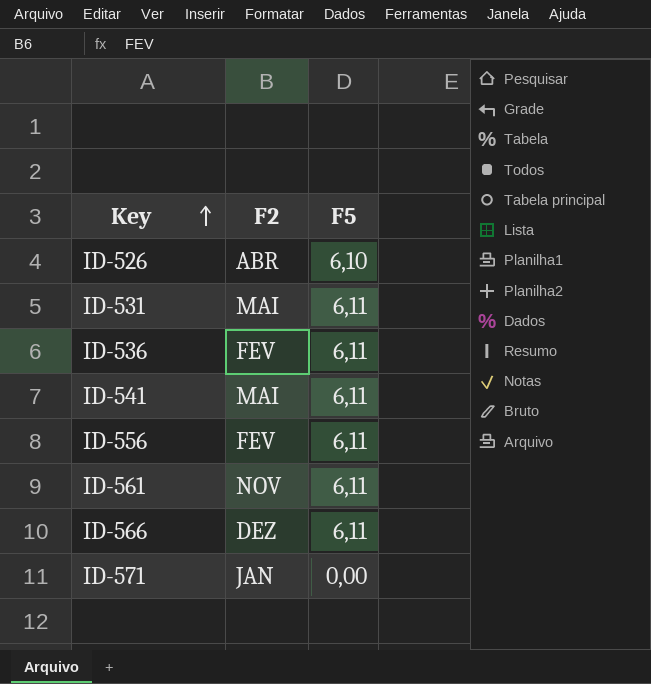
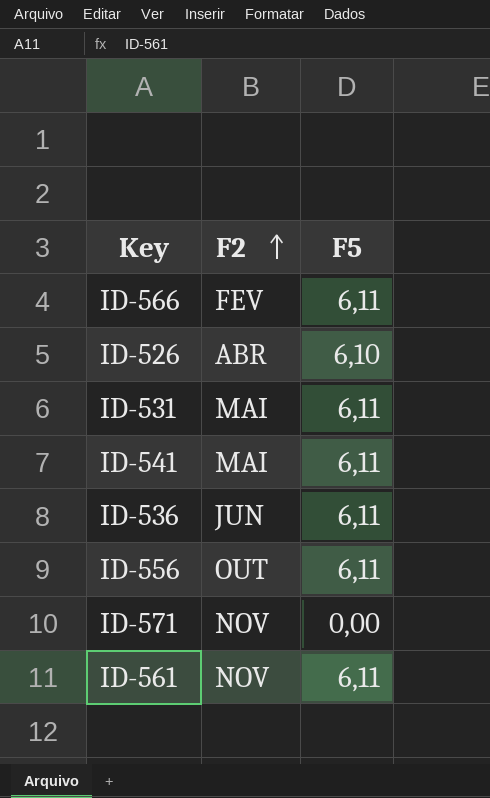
row order: Key ascending -> F2 ascending
ID-566 | F2: DEZ -> FEV
ID-536 | F2: FEV -> JUN
ID-556 | F2: FEV -> OUT
ID-571 | F2: JAN -> NOV

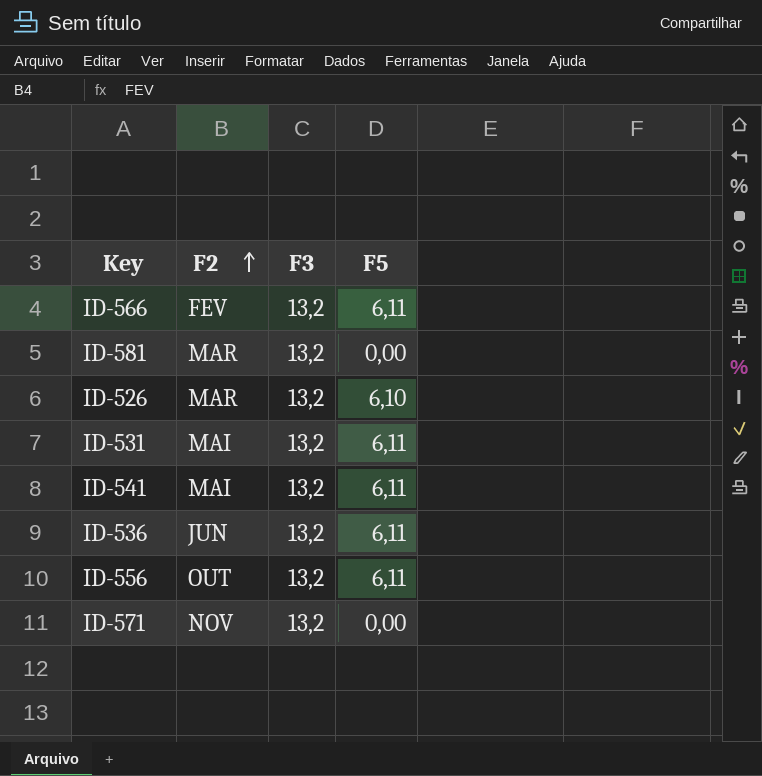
column F3 | position: none -> 3
row ID-561: NOV | 6,11 -> none
row ID-581: none -> MAR | 13,2 | 0,00
ID-526 | F2: ABR -> MAR

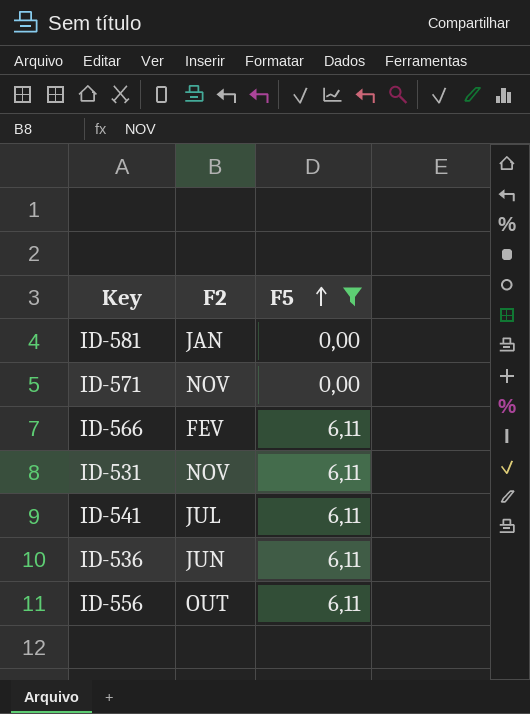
filter: none -> F5 != 6,10
row order: F2 ascending -> F5 ascending
column F3 | position: 3 -> none
ID-581 | F2: MAR -> JAN
ID-531 | F2: MAI -> NOV
ID-541 | F2: MAI -> JUL

